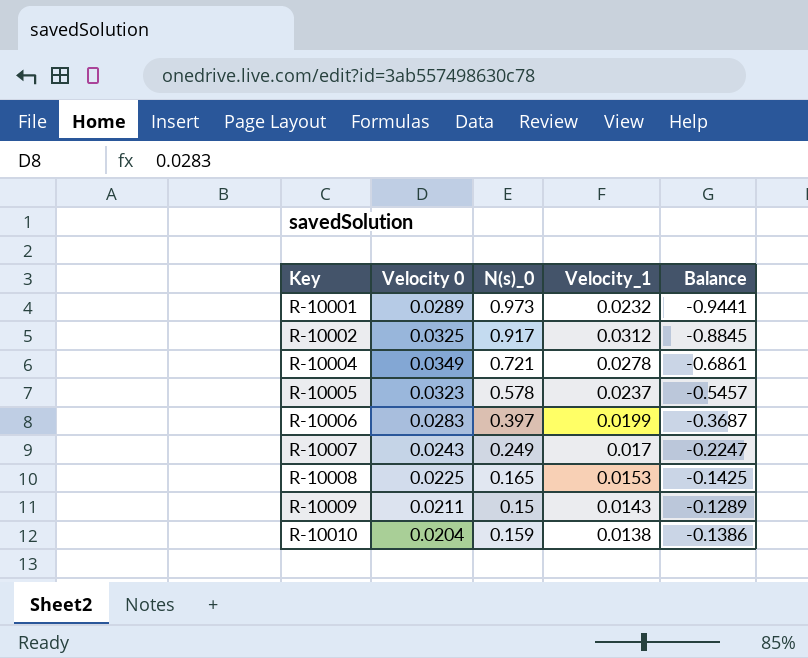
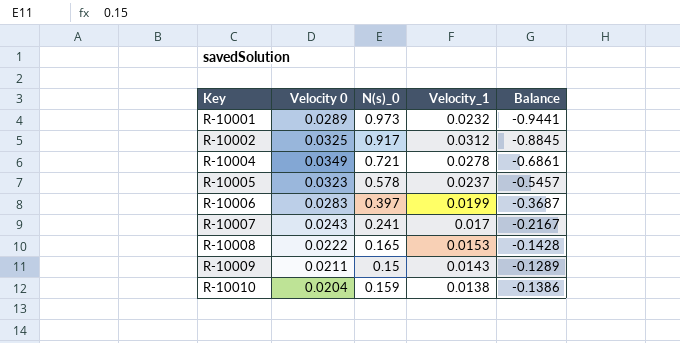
R-10007 | N(s)_0: 0.249 -> 0.241
R-10007 | Balance: -0.2247 -> -0.2167
R-10008 | Velocity 0: 0.0225 -> 0.0222
R-10008 | Balance: -0.1425 -> -0.1428

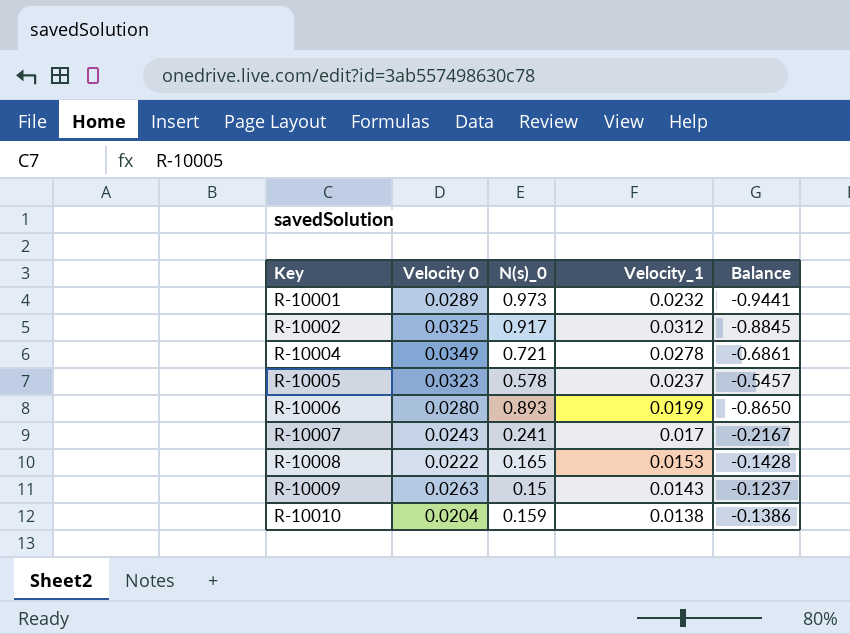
R-10006 | Velocity 0: 0.0283 -> 0.0280
R-10006 | N(s)_0: 0.397 -> 0.893
R-10006 | Balance: -0.3687 -> -0.8650
R-10009 | Velocity 0: 0.0211 -> 0.0263
R-10009 | Balance: -0.1289 -> -0.1237

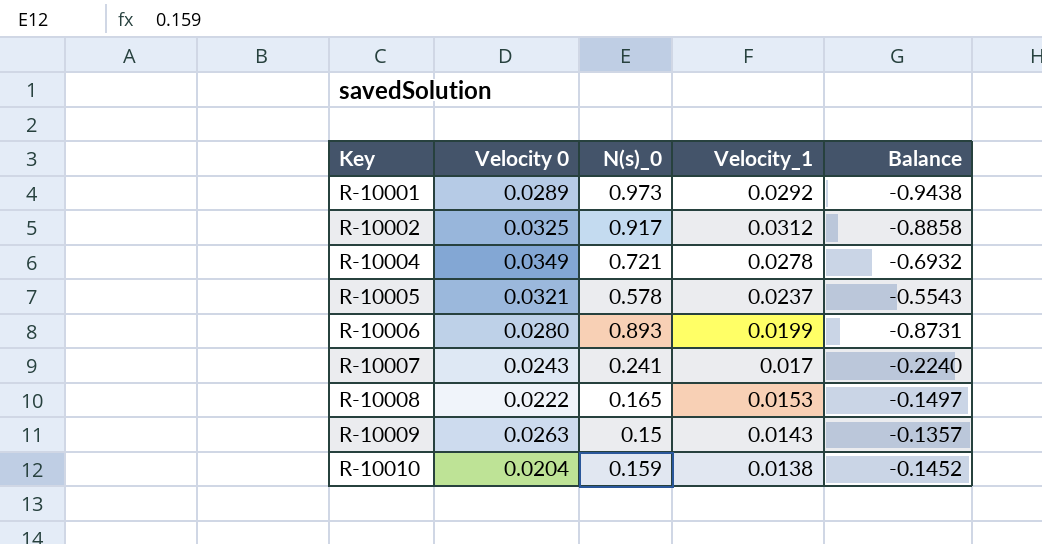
column Balance | formula: [Velocity 0] - [N(s)_0] -> [Velocity_1] - [N(s)_0]
R-10001 | Velocity_1: 0.0232 -> 0.0292
R-10005 | Velocity 0: 0.0323 -> 0.0321

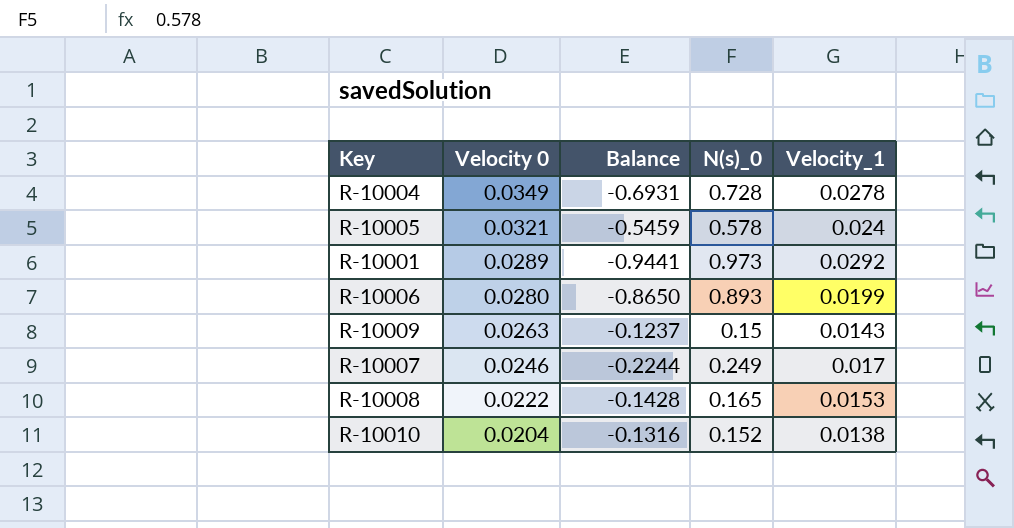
row order: Key ascending -> Velocity 0 descending
column Balance | formula: [Velocity_1] - [N(s)_0] -> [Velocity 0] - [N(s)_0]
column Balance | position: 5 -> 3
row R-10002: 0.0325 | 0.917 | 0.0312 | -0.8858 -> none
R-10004 | N(s)_0: 0.721 -> 0.728
R-10005 | Velocity_1: 0.0237 -> 0.024
R-10007 | Velocity 0: 0.0243 -> 0.0246
R-10007 | N(s)_0: 0.241 -> 0.249
R-10010 | N(s)_0: 0.159 -> 0.152

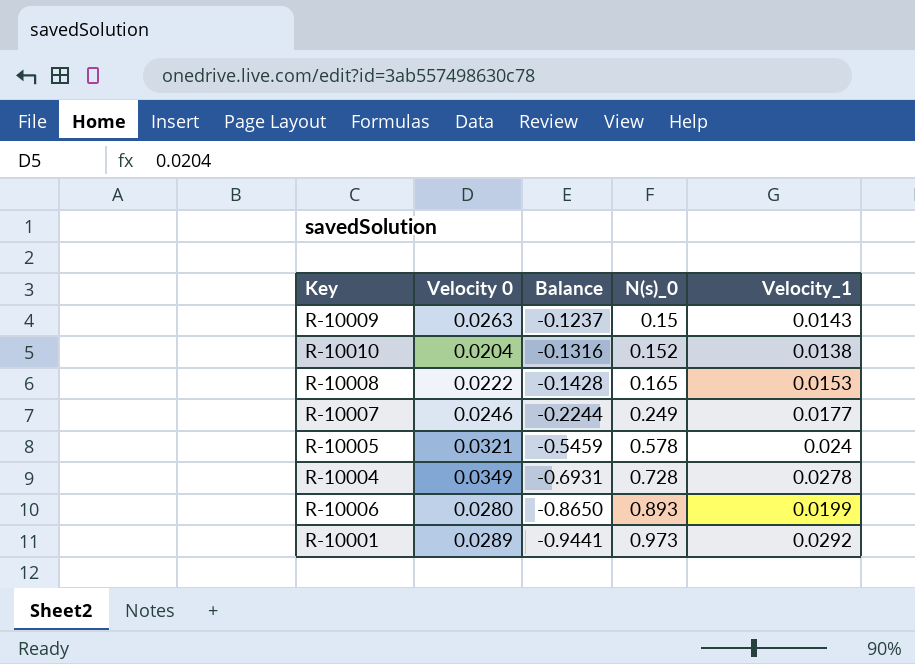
row order: Velocity 0 descending -> Balance descending
R-10007 | Velocity_1: 0.017 -> 0.0177

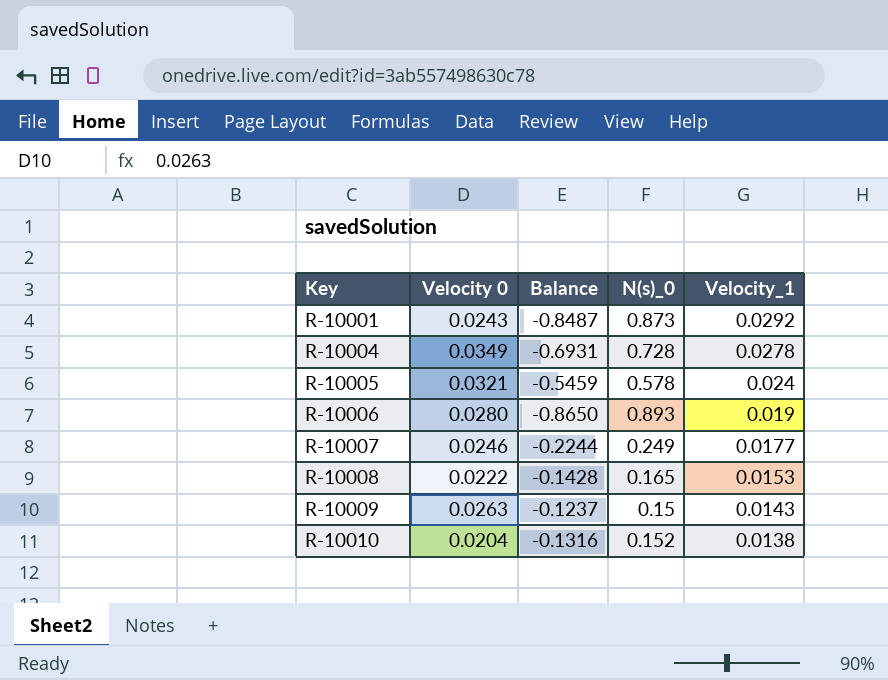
row order: Balance descending -> Key ascending
R-10001 | Velocity 0: 0.0289 -> 0.0243
R-10001 | Balance: -0.9441 -> -0.8487
R-10001 | N(s)_0: 0.973 -> 0.873
R-10006 | Velocity_1: 0.0199 -> 0.019

